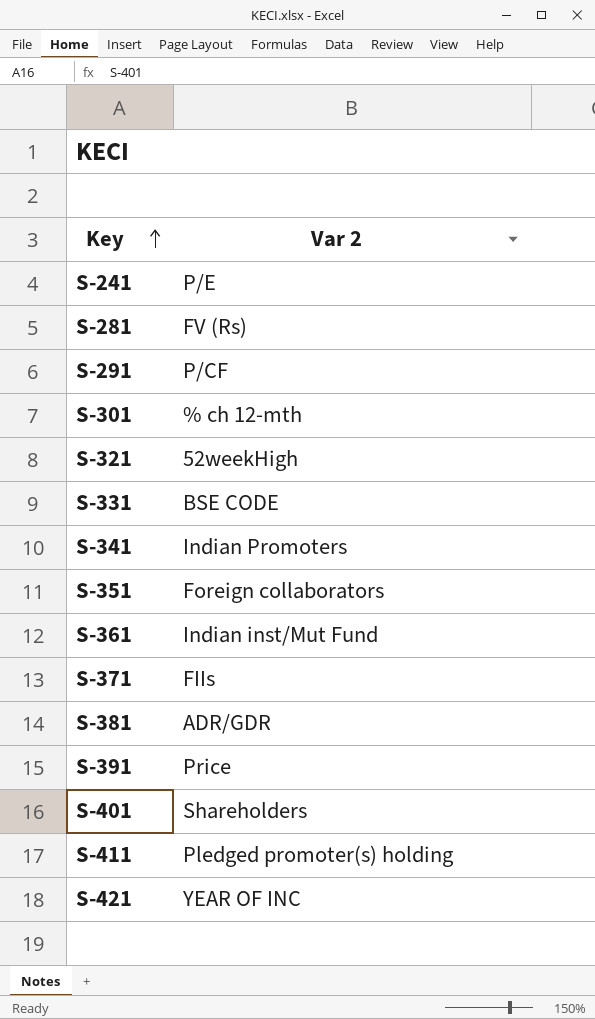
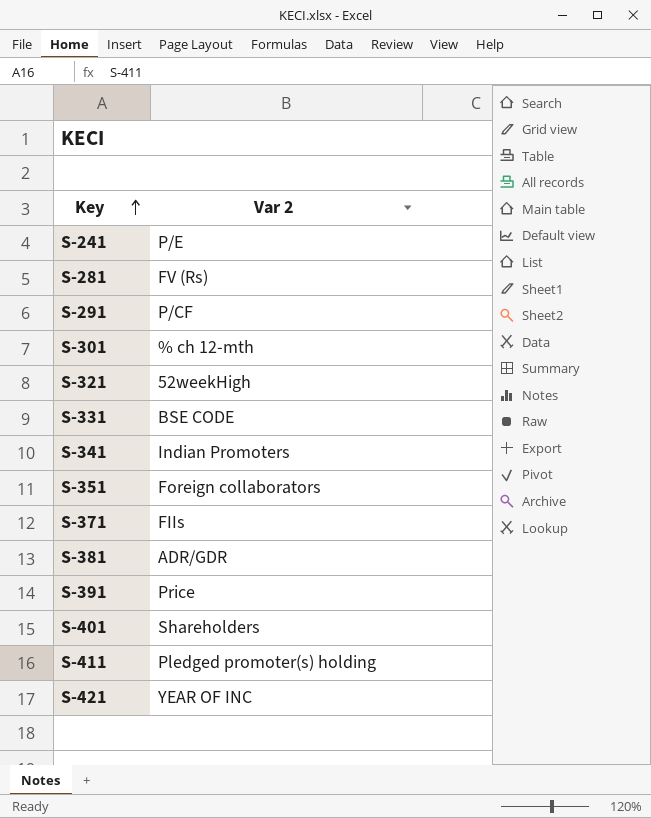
row S-361: Indian inst/Mut Fund -> none

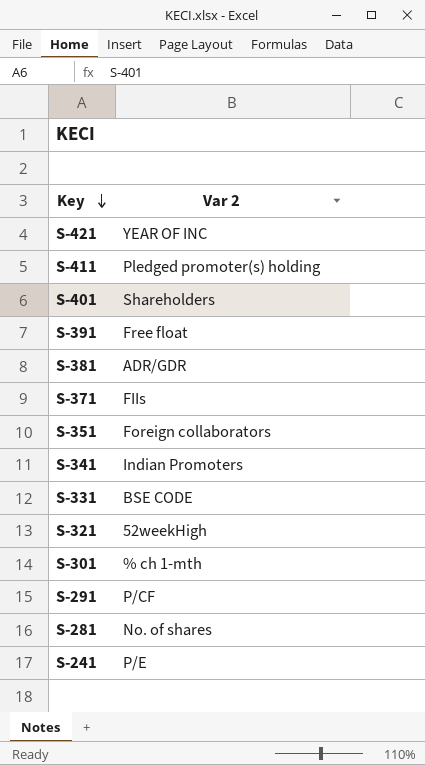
row order: Key ascending -> Key descending
S-391 | Var 2: Price -> Free float
S-301 | Var 2: % ch 12-mth -> % ch 1-mth
S-281 | Var 2: FV (Rs) -> No. of shares

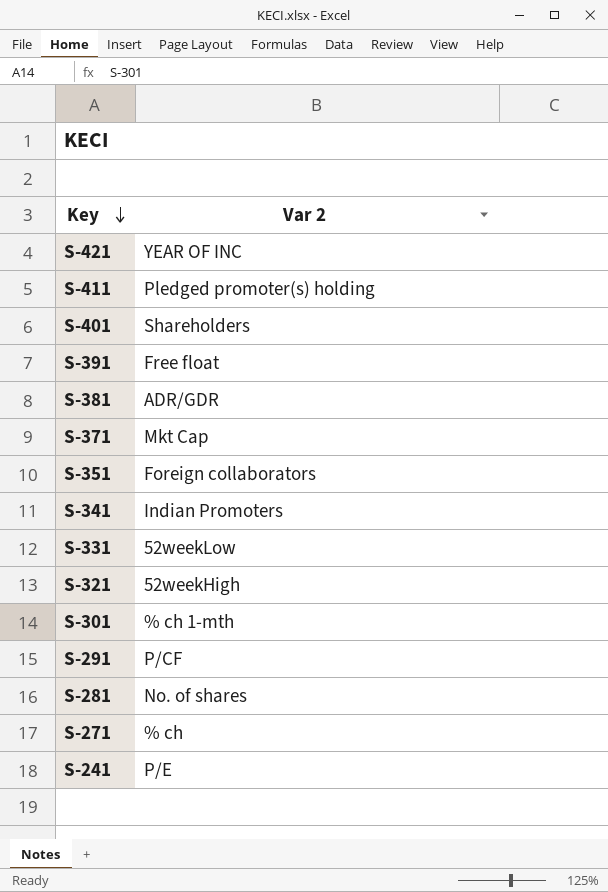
S-371 | Var 2: FIIs -> Mkt Cap
S-331 | Var 2: BSE CODE -> 52weekLow
row S-271: none -> % ch

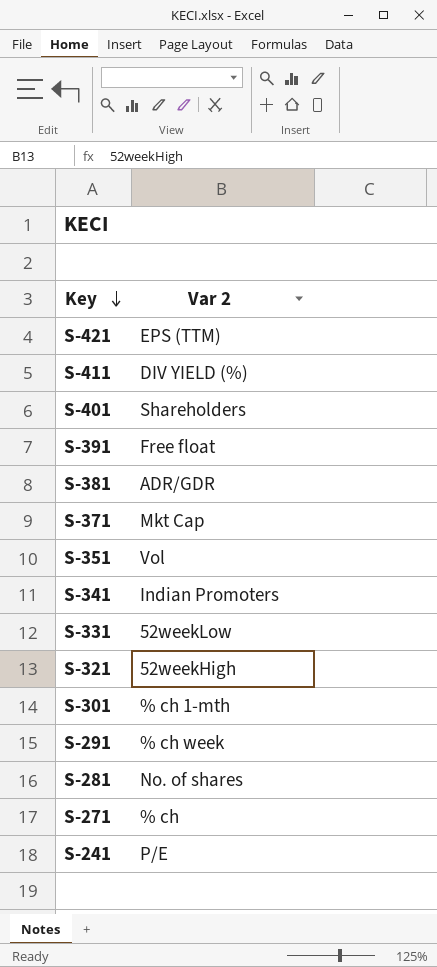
S-421 | Var 2: YEAR OF INC -> EPS (TTM)
S-411 | Var 2: Pledged promoter(s) holding -> DIV YIELD (%)
S-351 | Var 2: Foreign collaborators -> Vol
S-291 | Var 2: P/CF -> % ch week

